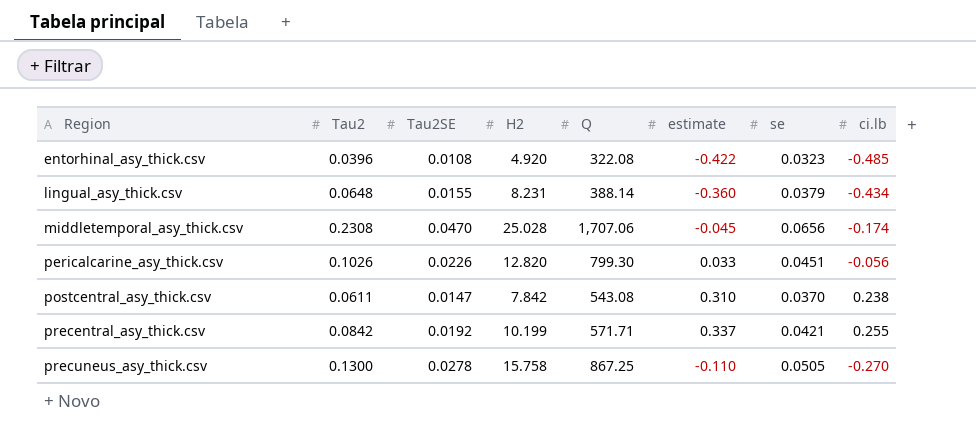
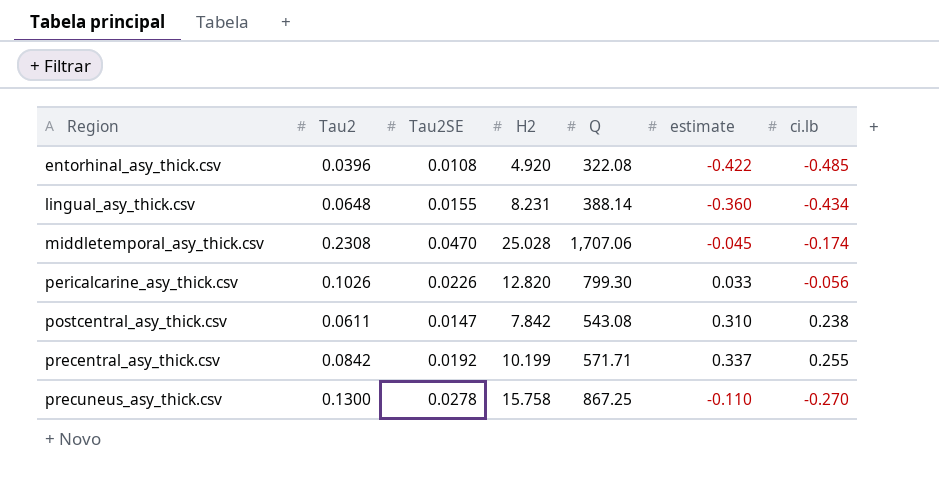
column se | position: 7 -> none

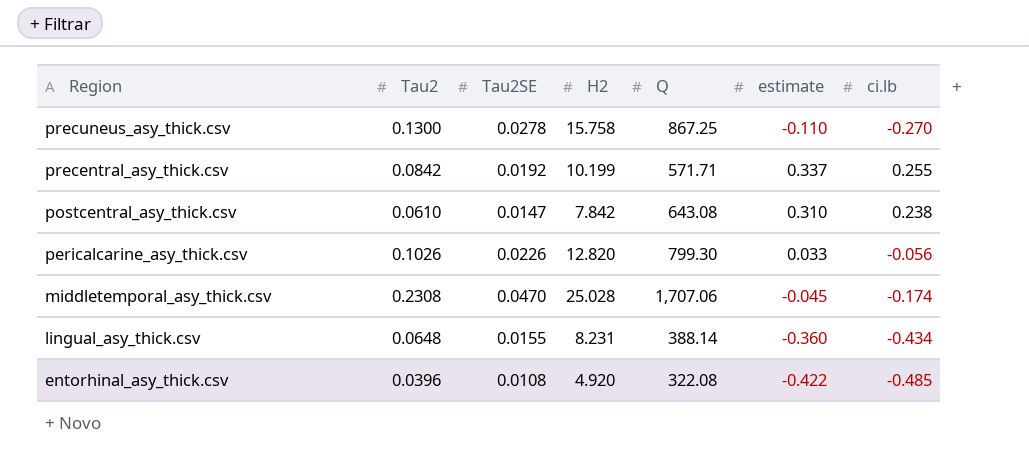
row order: Region ascending -> Region descending
postcentral_asy_thick.csv | Tau2: 0.0611 -> 0.0610
postcentral_asy_thick.csv | Q: 543.08 -> 643.08

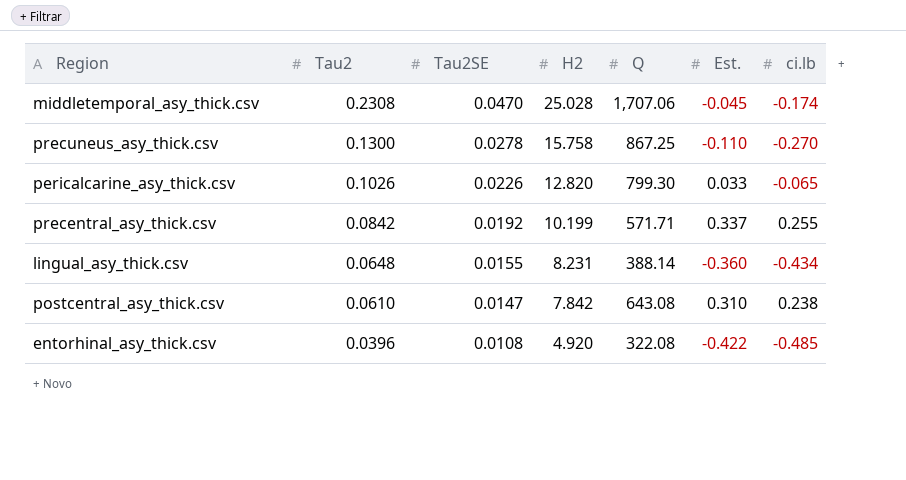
row order: Region descending -> Tau2 descending
column name: estimate -> Est.
pericalcarine_asy_thick.csv | ci.lb: -0.056 -> -0.065

